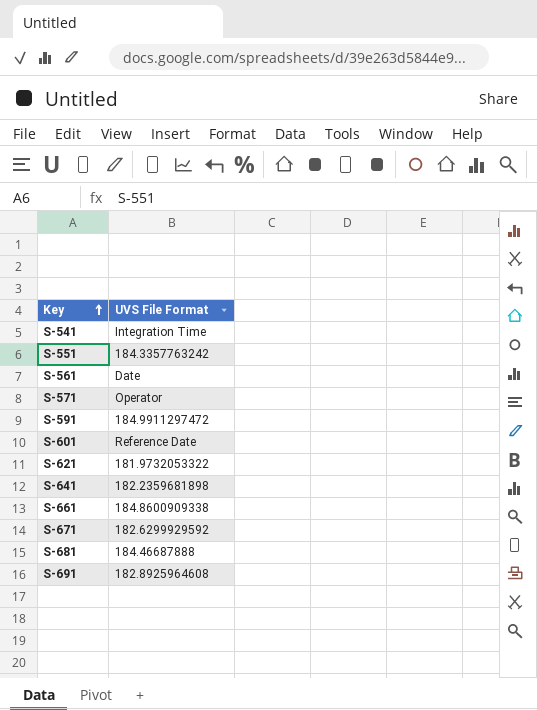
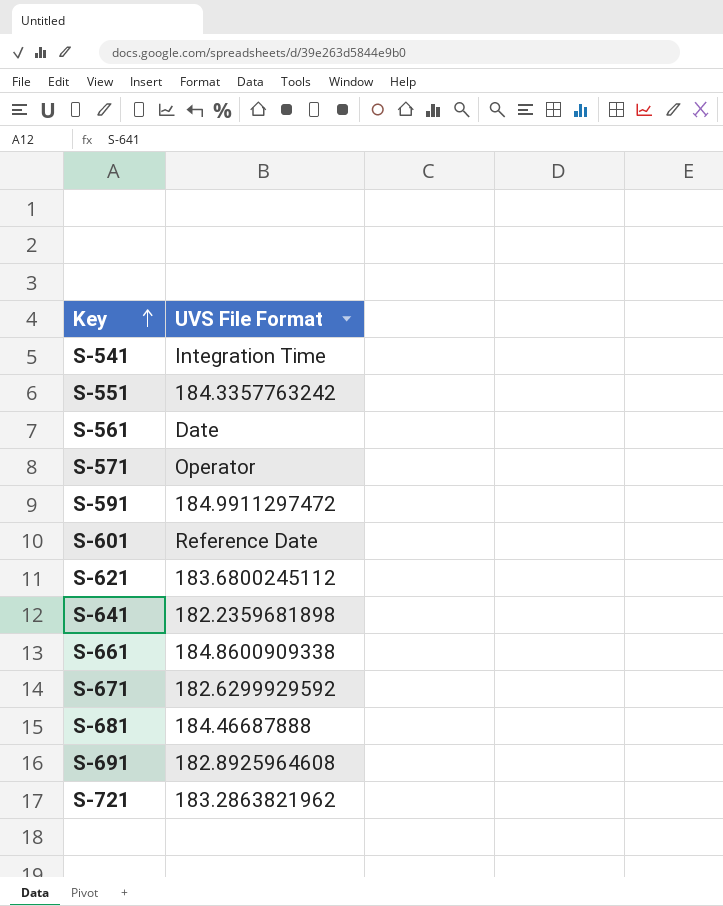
S-621 | UVS File Format: 181.9732053322 -> 183.6800245112
row S-721: none -> 183.2863821962

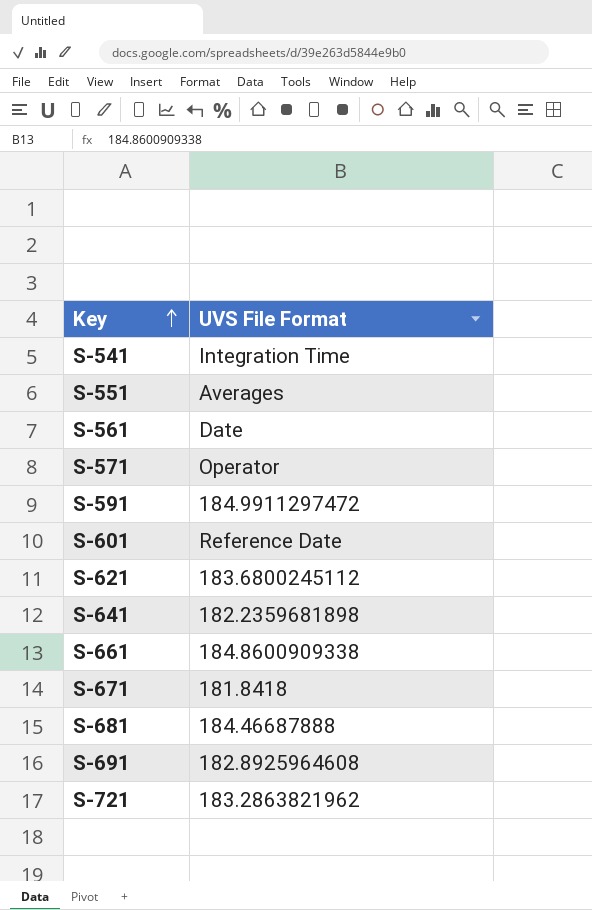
S-551 | UVS File Format: 184.3357763242 -> Averages
S-671 | UVS File Format: 182.6299929592 -> 181.8418

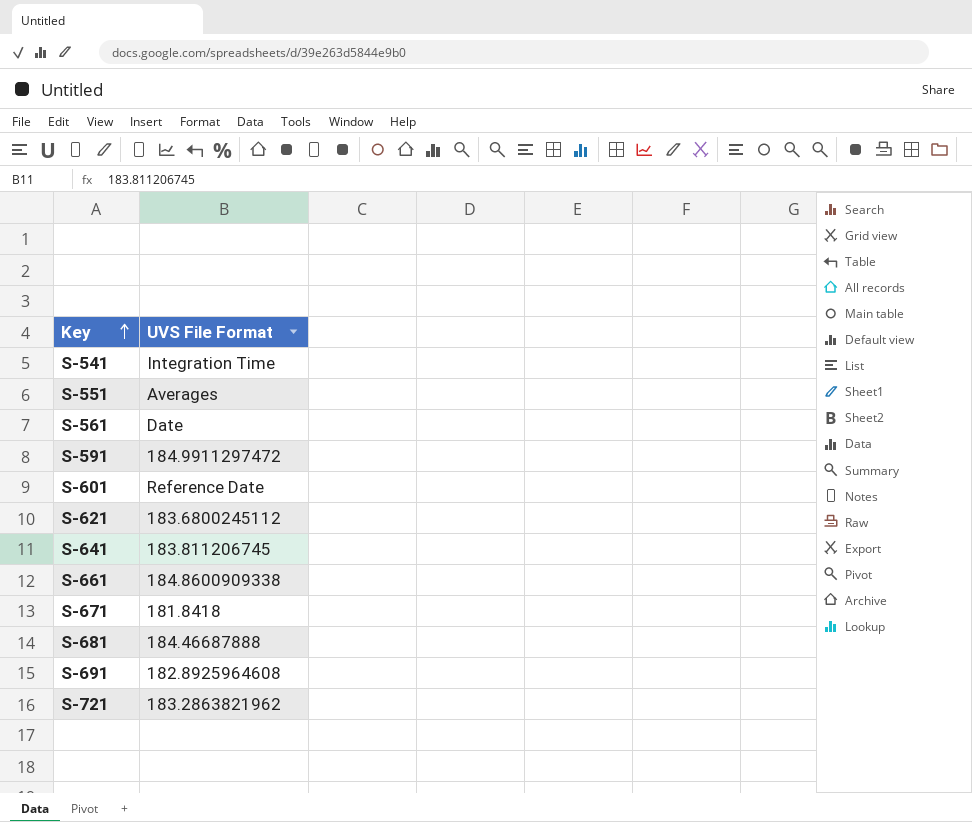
row S-571: Operator -> none
S-641 | UVS File Format: 182.2359681898 -> 183.811206745

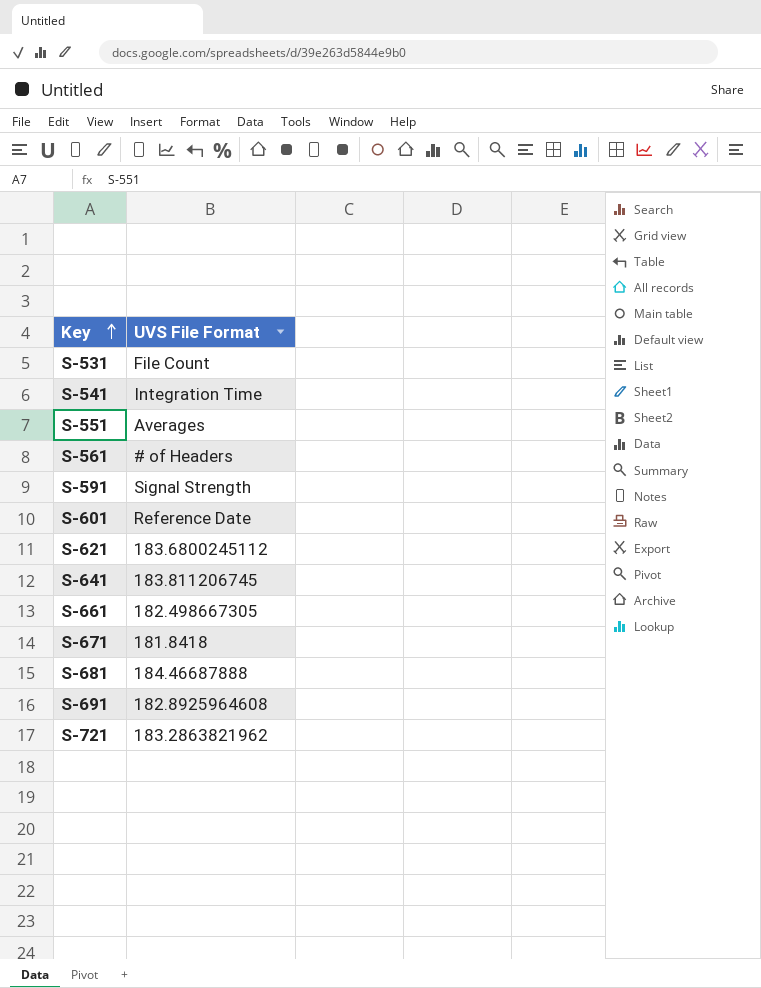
row S-531: none -> File Count
S-561 | UVS File Format: Date -> # of Headers
S-591 | UVS File Format: 184.9911297472 -> Signal Strength
S-661 | UVS File Format: 184.8600909338 -> 182.498667305

